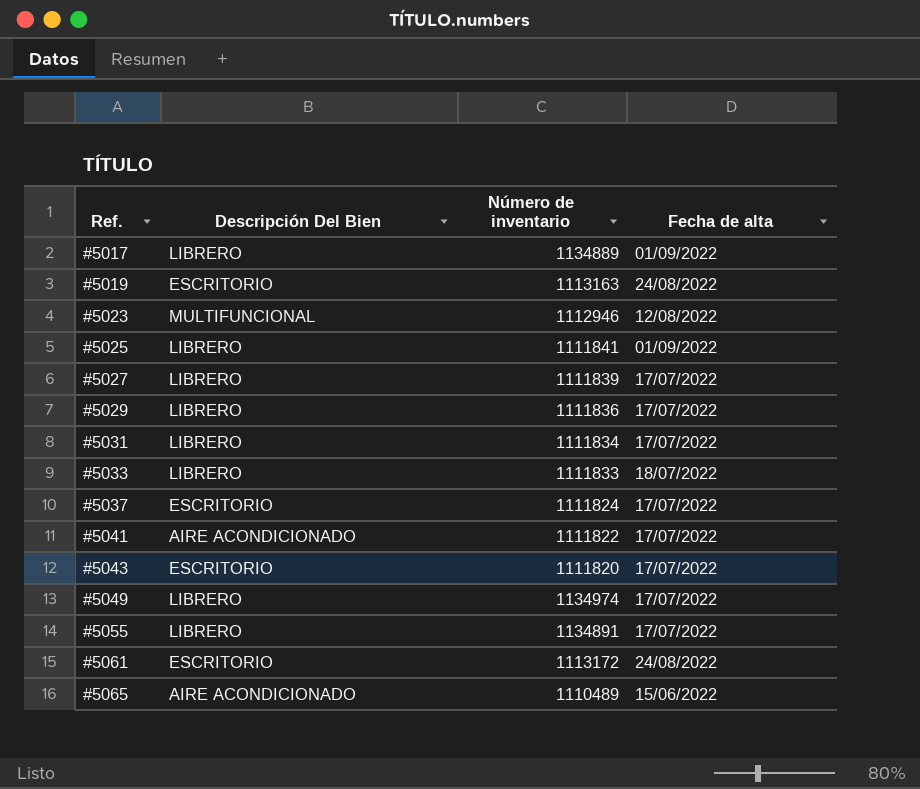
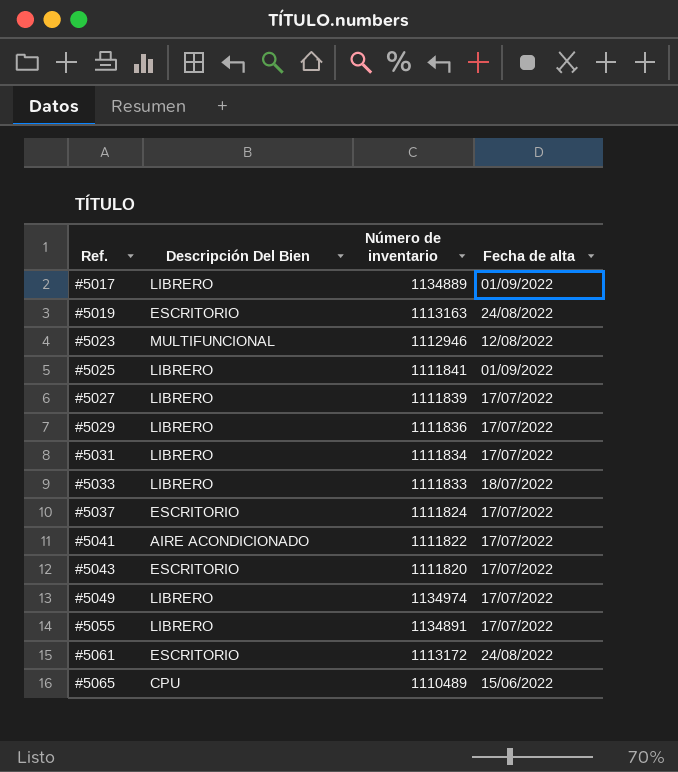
#5065 | Descripción Del Bien: AIRE ACONDICIONADO -> CPU

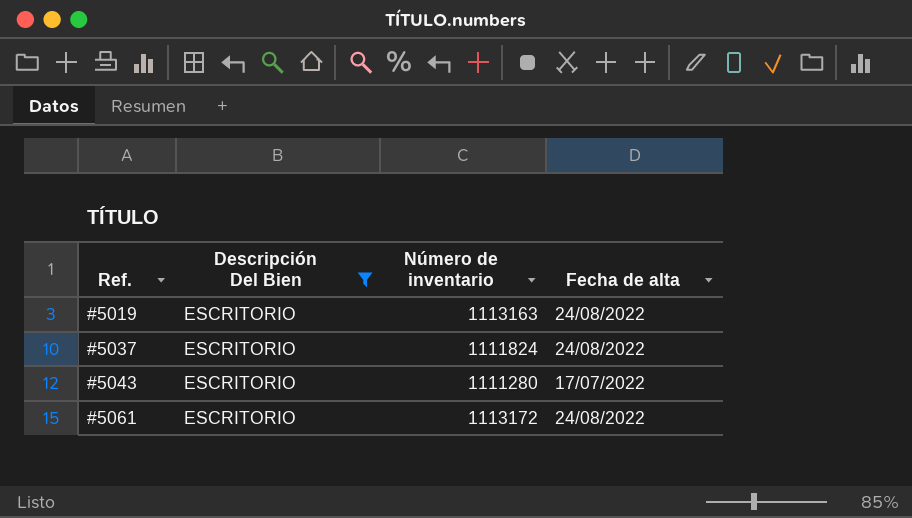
filter: none -> Descripción Del Bien = ESCRITORIO
#5037 | Fecha de alta: 17/07/2022 -> 24/08/2022
#5043 | Número de inventario: 1111820 -> 1111280

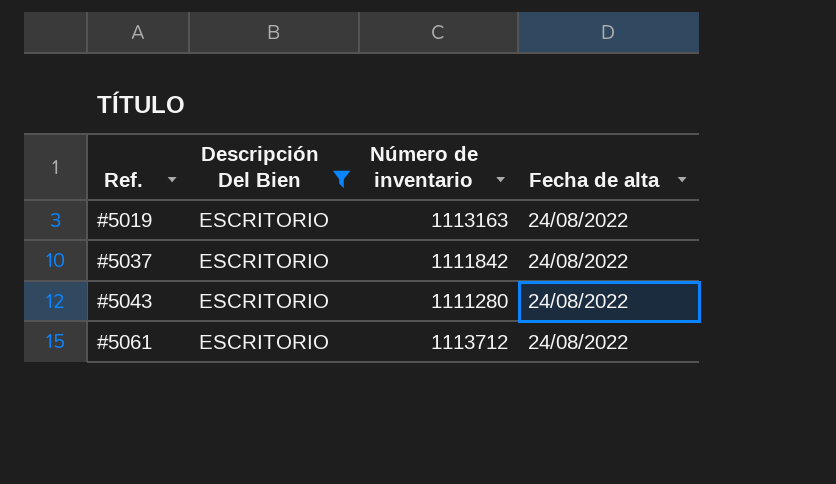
#5037 | Número de inventario: 1111824 -> 1111842
#5043 | Fecha de alta: 17/07/2022 -> 24/08/2022
#5061 | Número de inventario: 1113172 -> 1113712

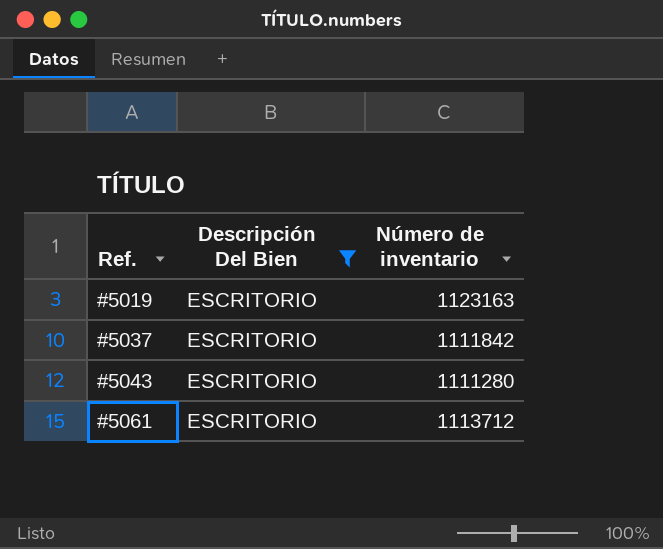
column Fecha de alta | position: 4 -> none
#5019 | Número de inventario: 1113163 -> 1123163

